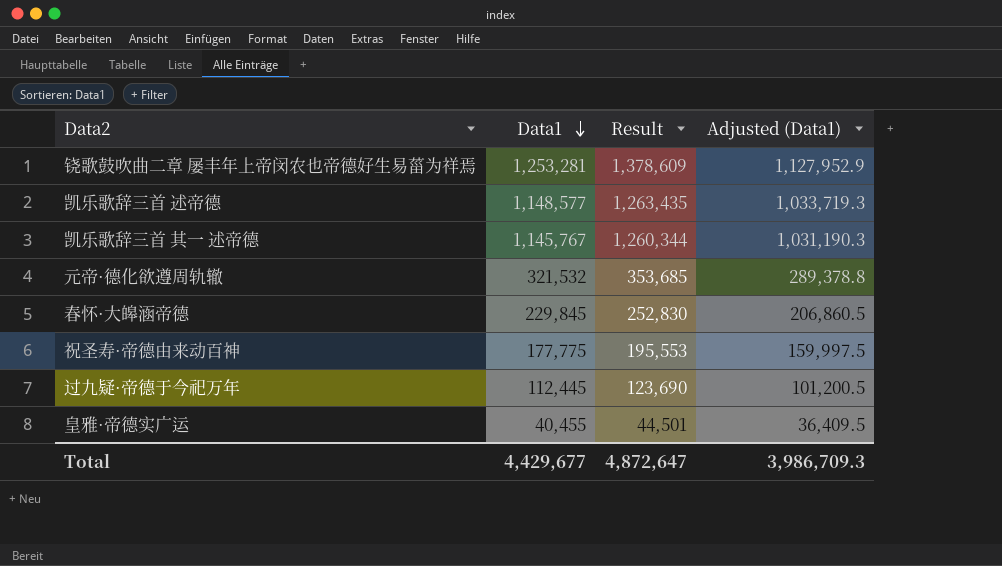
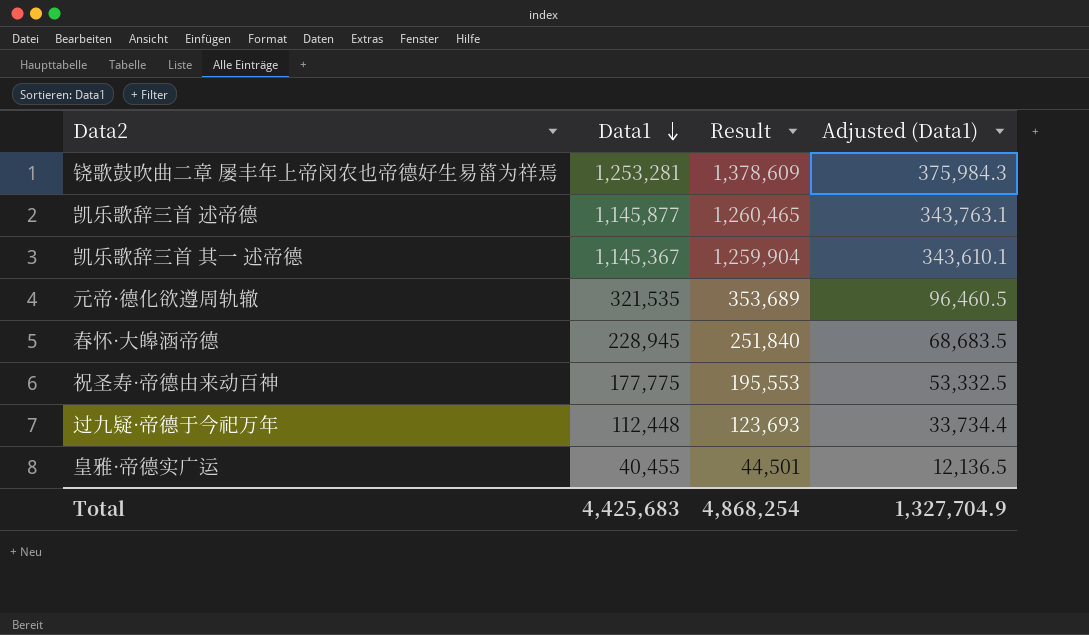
column Adjusted (Data1) | formula: [Data1] * 0.9 -> [Data1] * 0.3
凯乐歌辞三首 述帝德 | Data1: 1,148,577 -> 1,145,877
凯乐歌辞三首 述帝德 | Result: 1,263,435 -> 1,260,465
凯乐歌辞三首 其一 述帝德 | Data1: 1,145,767 -> 1,145,367
凯乐歌辞三首 其一 述帝德 | Result: 1,260,344 -> 1,259,904
元帝·德化欲遵周轨辙 | Data1: 321,532 -> 321,535
元帝·德化欲遵周轨辙 | Result: 353,685 -> 353,689
春怀·大皞涵帝德 | Data1: 229,845 -> 228,945
春怀·大皞涵帝德 | Result: 252,830 -> 251,840
过九疑·帝德于今祀万年 | Data1: 112,445 -> 112,448
过九疑·帝德于今祀万年 | Result: 123,690 -> 123,693
Total | Data1: 4,429,677 -> 4,425,683
Total | Result: 4,872,647 -> 4,868,254
Total | Adjusted (Data1): 3,986,709.3 -> 1,327,704.9

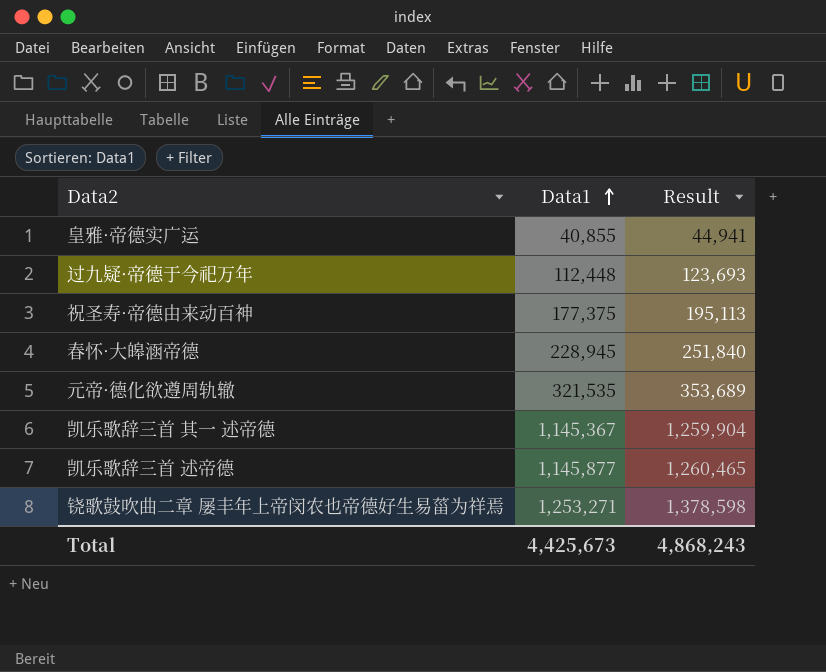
row order: Data1 descending -> Data1 ascending
column Adjusted (Data1) | formula: [Data1] * 0.3 -> none
皇雅·帝德实广运 | Data1: 40,455 -> 40,855
皇雅·帝德实广运 | Result: 44,501 -> 44,941
祝圣寿·帝德由来动百神 | Data1: 177,775 -> 177,375
祝圣寿·帝德由来动百神 | Result: 195,553 -> 195,113
铙歌鼓吹曲二章 屡丰年上帝闵农也帝德好生易菑为祥焉 | Data1: 1,253,281 -> 1,253,271
铙歌鼓吹曲二章 屡丰年上帝闵农也帝德好生易菑为祥焉 | Result: 1,378,609 -> 1,378,598
Total | Data1: 4,425,683 -> 4,425,673
Total | Result: 4,868,254 -> 4,868,243

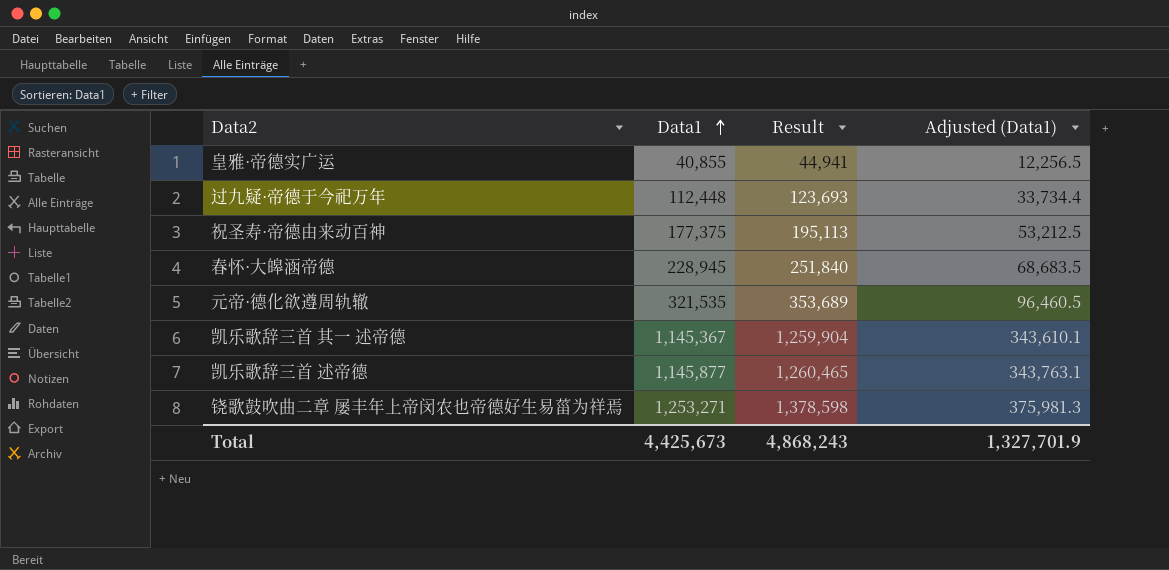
column Adjusted (Data1) | formula: none -> [Data1] * 0.3

